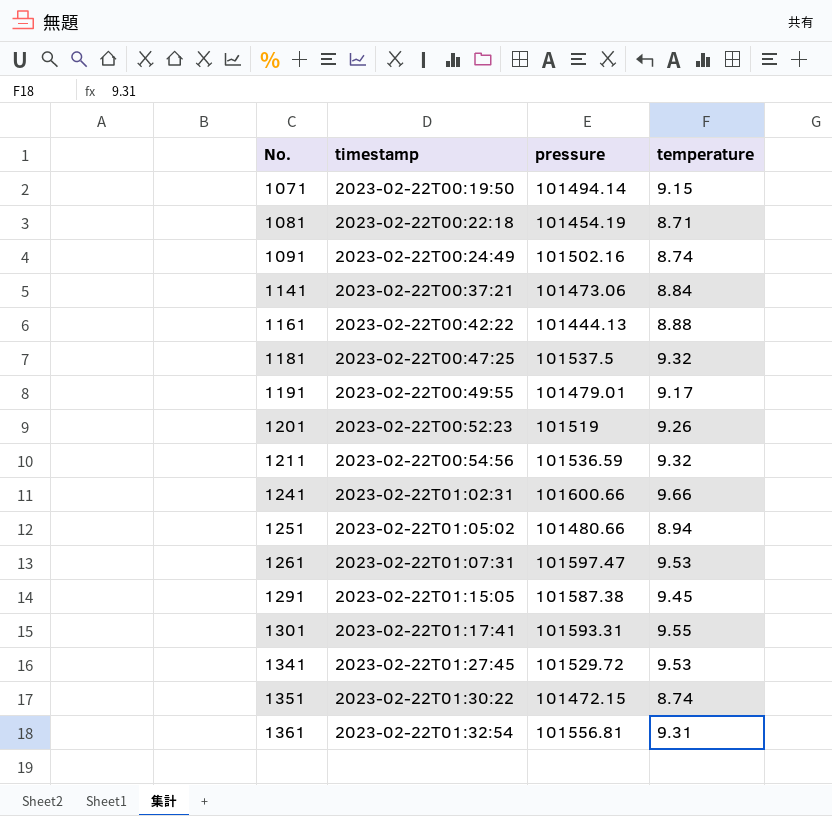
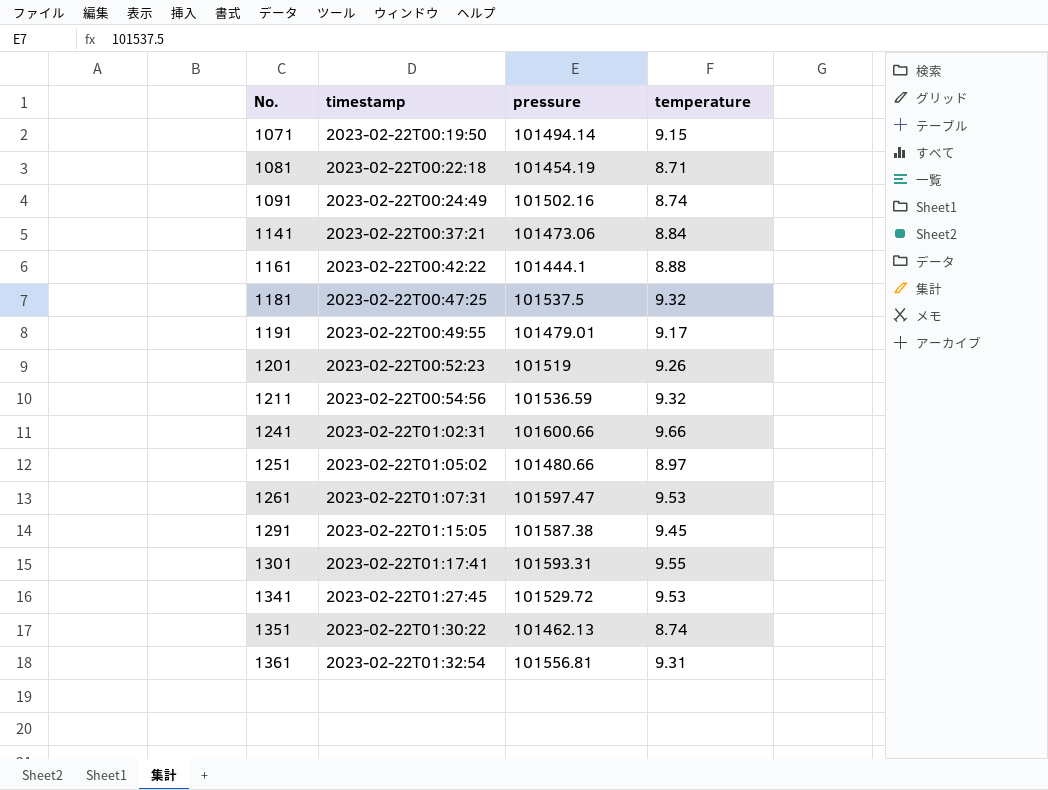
1161 | pressure: 101444.13 -> 101444.1
1251 | temperature: 8.94 -> 8.97
1351 | pressure: 101472.15 -> 101462.13

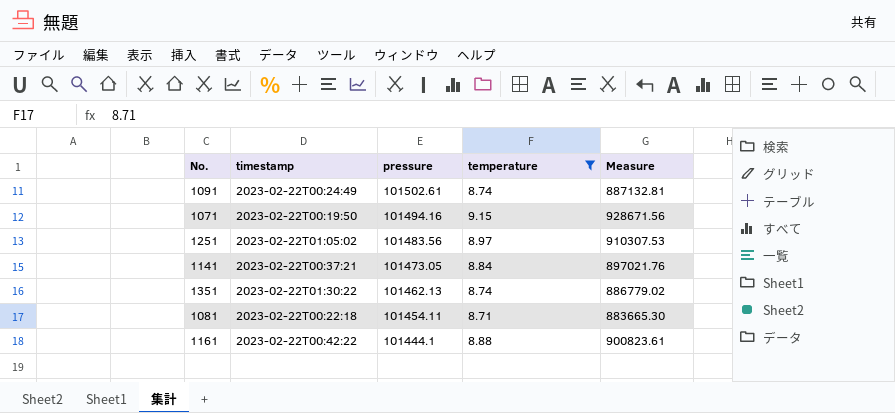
filter: none -> temperature <= 9.15
row order: No. ascending -> pressure descending
column Measure | formula: none -> [pressure] * [temperature]
1091 | pressure: 101502.16 -> 101502.61
1071 | pressure: 101494.14 -> 101494.16
1251 | pressure: 101480.66 -> 101483.56
1141 | pressure: 101473.06 -> 101473.05
1081 | pressure: 101454.19 -> 101454.11

